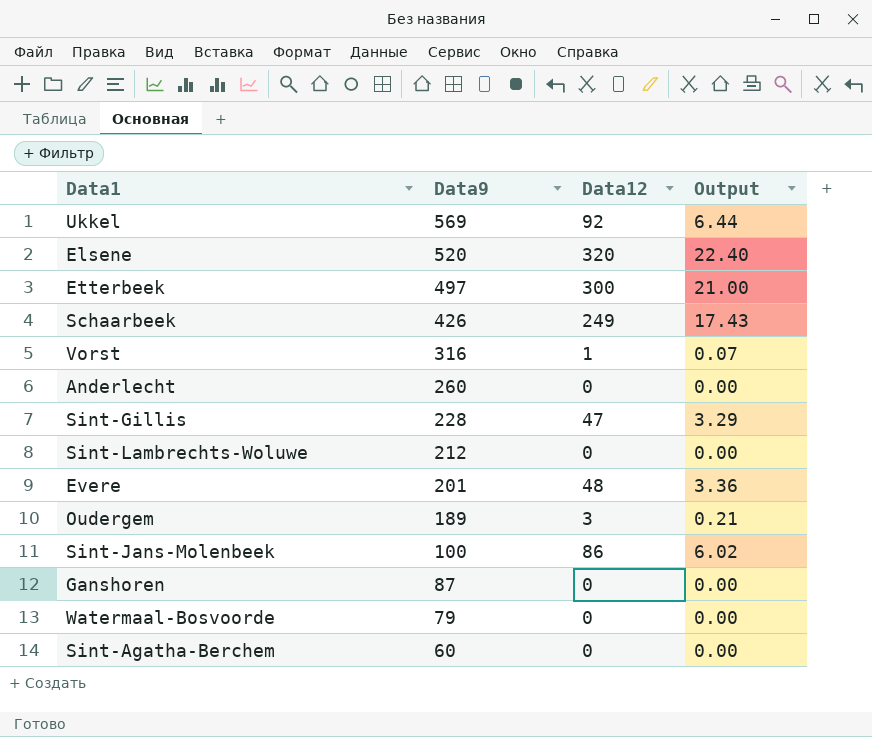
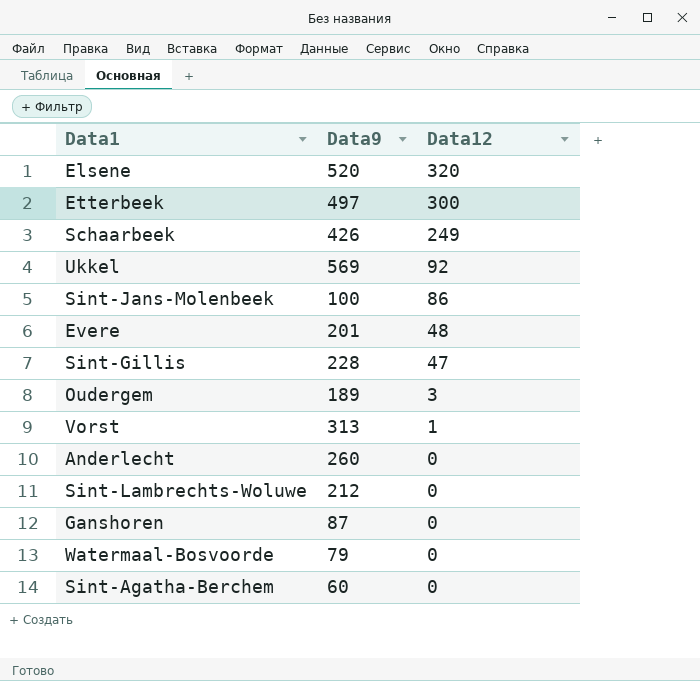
row order: Data9 descending -> Data12 descending
column Output | formula: [Data12] * 0.07 -> none
Vorst | Data9: 316 -> 313

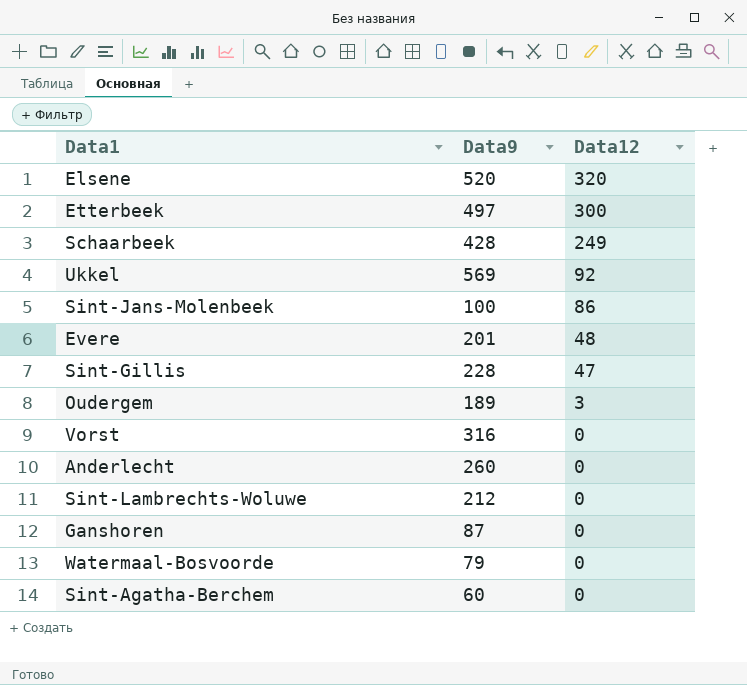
Schaarbeek | Data9: 426 -> 428
Vorst | Data9: 313 -> 316
Vorst | Data12: 1 -> 0

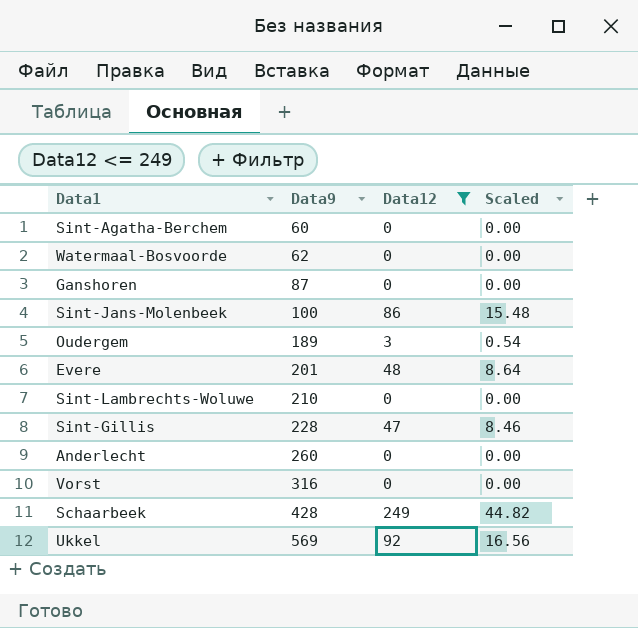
filter: none -> Data12 <= 249
row order: Data12 descending -> Data9 ascending
column Scaled | formula: none -> [Data12] * 0.18
Watermaal-Bosvoorde | Data9: 79 -> 62
Sint-Lambrechts-Woluwe | Data9: 212 -> 210

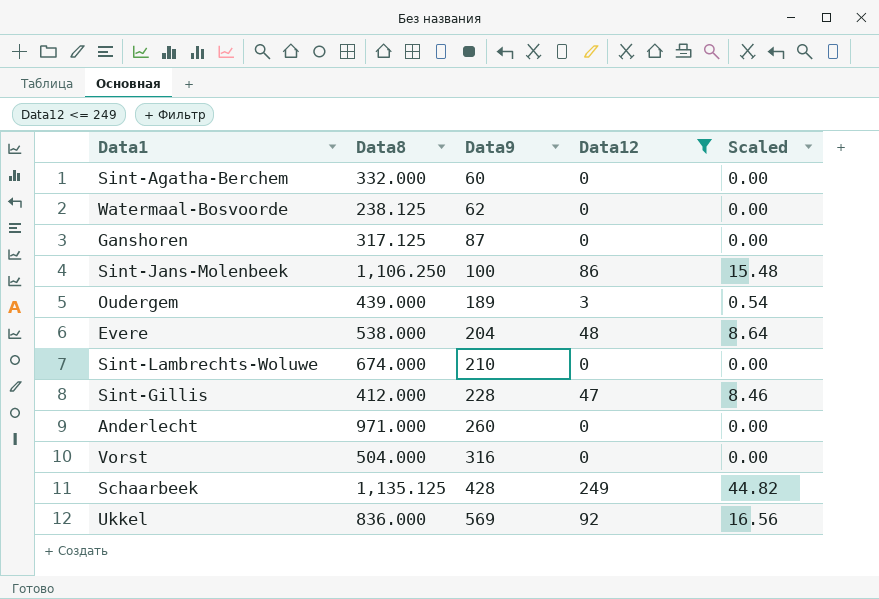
column Data8 | position: none -> 2
Evere | Data9: 201 -> 204

